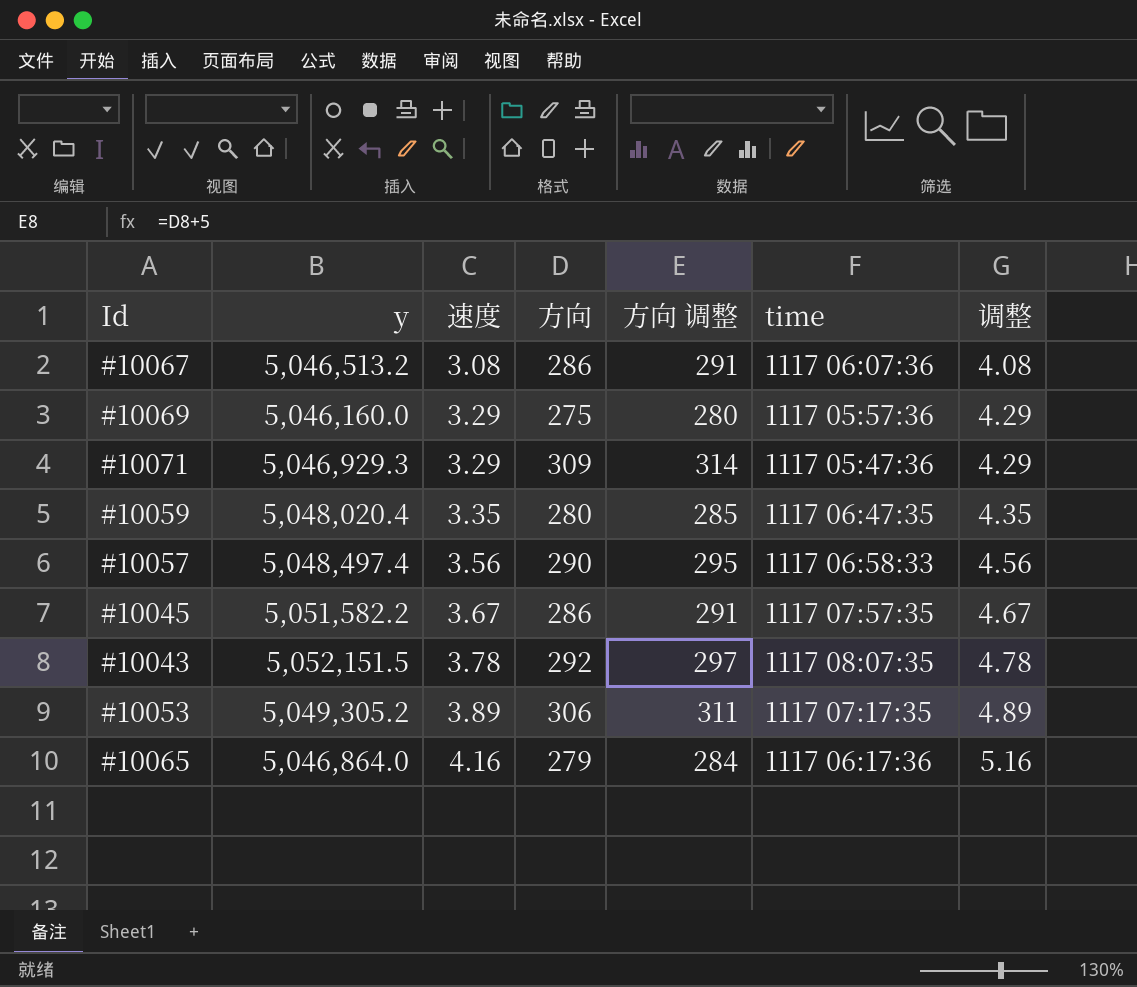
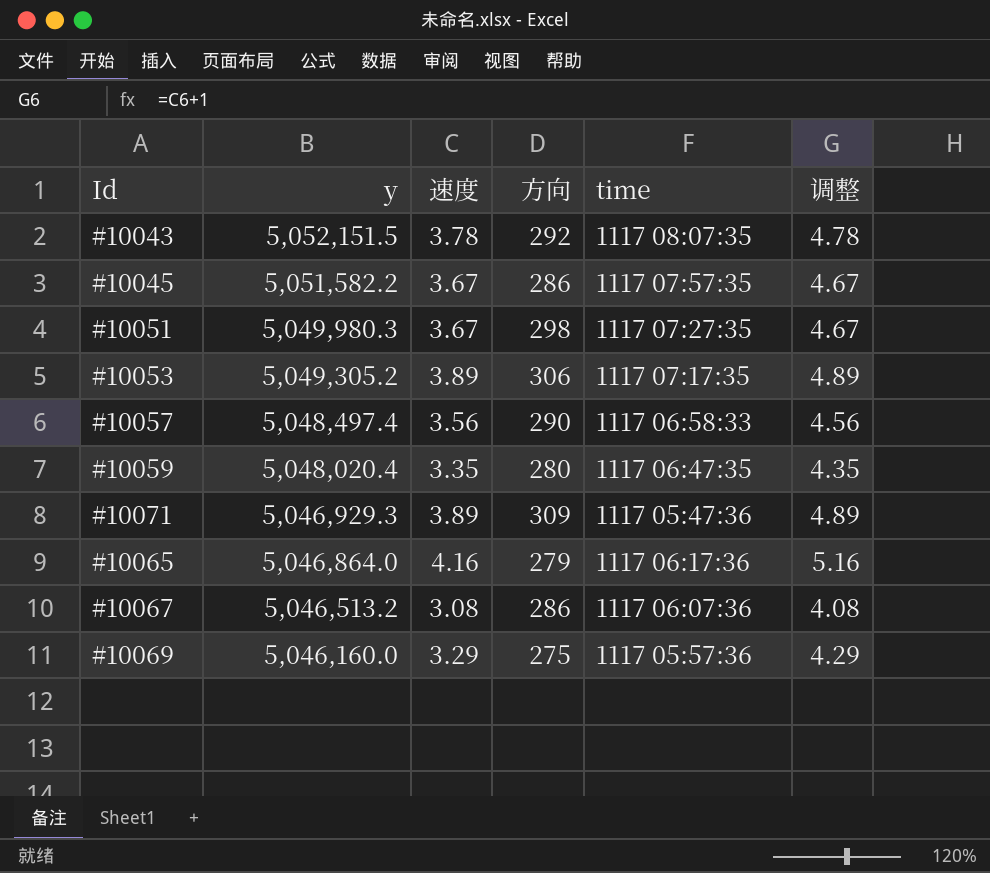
row order: 速度 ascending -> y descending
column 方向 调整 | formula: [方向] + 5 -> none
row #10051: none -> 5,049,980.3 | 3.67 | 298 | 1117 07:27:35 | 4.67
#10071 | 速度: 3.29 -> 3.89
#10071 | 调整: 4.29 -> 4.89

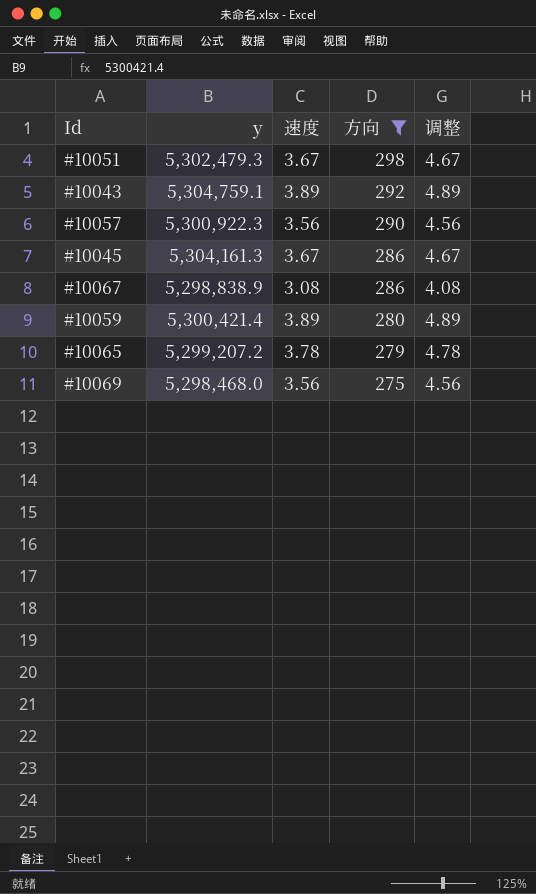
filter: none -> 方向 <= 298
row order: y descending -> 方向 descending
column time | position: 5 -> none
#10051 | y: 5,049,980.3 -> 5,302,479.3
#10043 | y: 5,052,151.5 -> 5,304,759.1
#10043 | 速度: 3.78 -> 3.89
#10043 | 调整: 4.78 -> 4.89
#10057 | y: 5,048,497.4 -> 5,300,922.3
#10045 | y: 5,051,582.2 -> 5,304,161.3
#10067 | y: 5,046,513.2 -> 5,298,838.9
#10059 | y: 5,048,020.4 -> 5,300,421.4
#10059 | 速度: 3.35 -> 3.89
#10059 | 调整: 4.35 -> 4.89
#10065 | y: 5,046,864.0 -> 5,299,207.2
#10065 | 速度: 4.16 -> 3.78
#10065 | 调整: 5.16 -> 4.78
#10069 | y: 5,046,160.0 -> 5,298,468.0
#10069 | 速度: 3.29 -> 3.56
#10069 | 调整: 4.29 -> 4.56

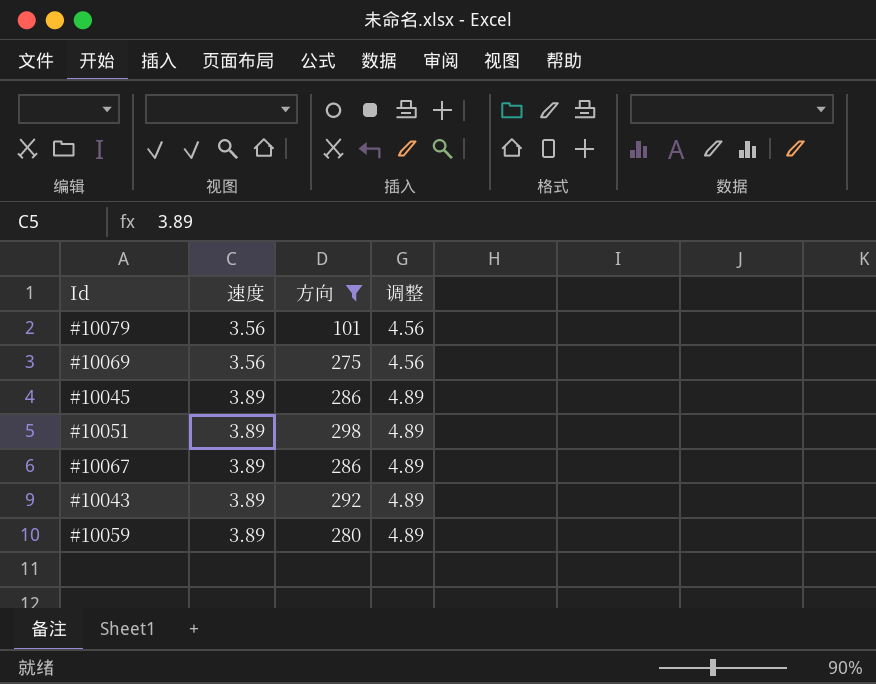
row order: 方向 descending -> 速度 ascending
column y | position: 2 -> none
row #10057: 5,300,922.3 | 3.56 | 290 | 4.56 -> none
row #10065: 5,299,207.2 | 3.78 | 279 | 4.78 -> none
row #10079: none -> 3.56 | 101 | 4.56
#10045 | 速度: 3.67 -> 3.89
#10045 | 调整: 4.67 -> 4.89
#10051 | 速度: 3.67 -> 3.89
#10051 | 调整: 4.67 -> 4.89
#10067 | 速度: 3.08 -> 3.89
#10067 | 调整: 4.08 -> 4.89

